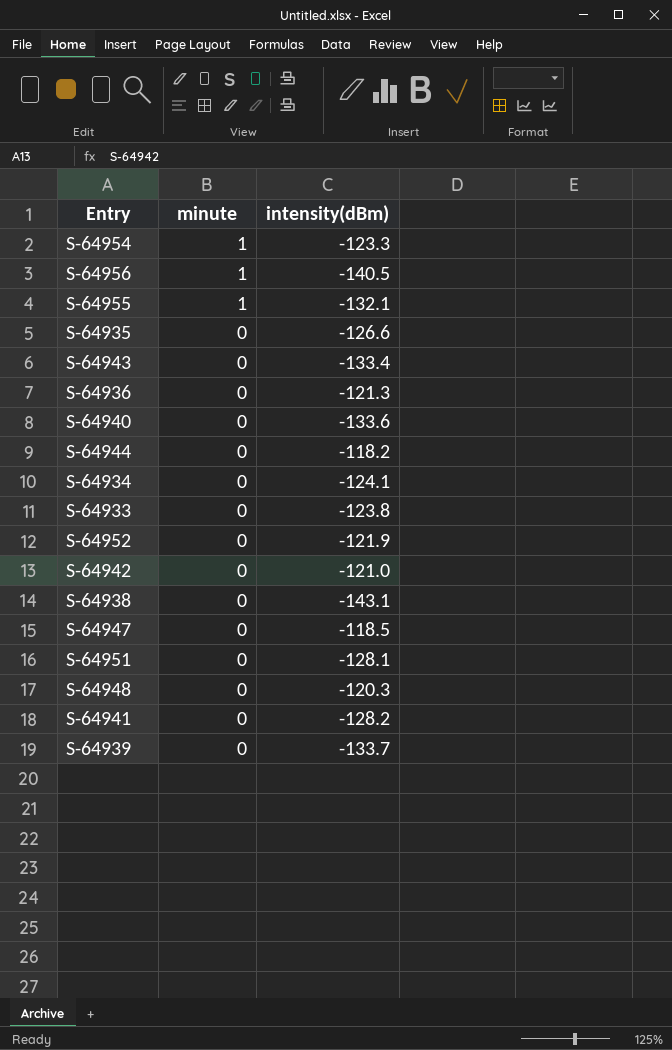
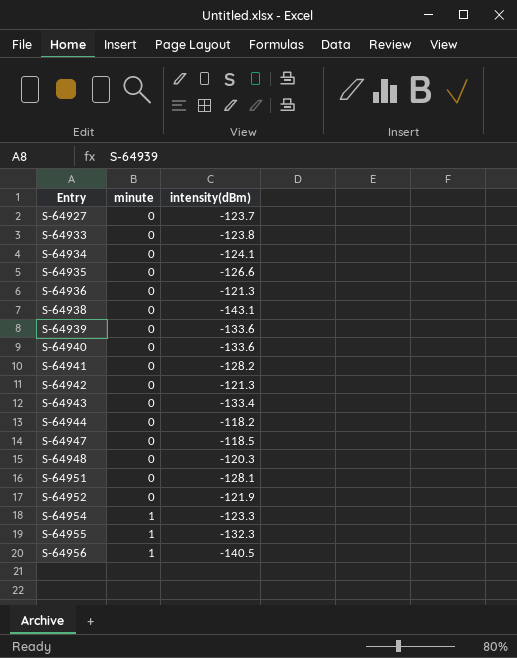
row order: minute descending -> Entry ascending
row S-64927: none -> 0 | -123.7
S-64939 | intensity(dBm): -133.7 -> -133.6
S-64942 | intensity(dBm): -121.0 -> -121.3
S-64955 | intensity(dBm): -132.1 -> -132.3

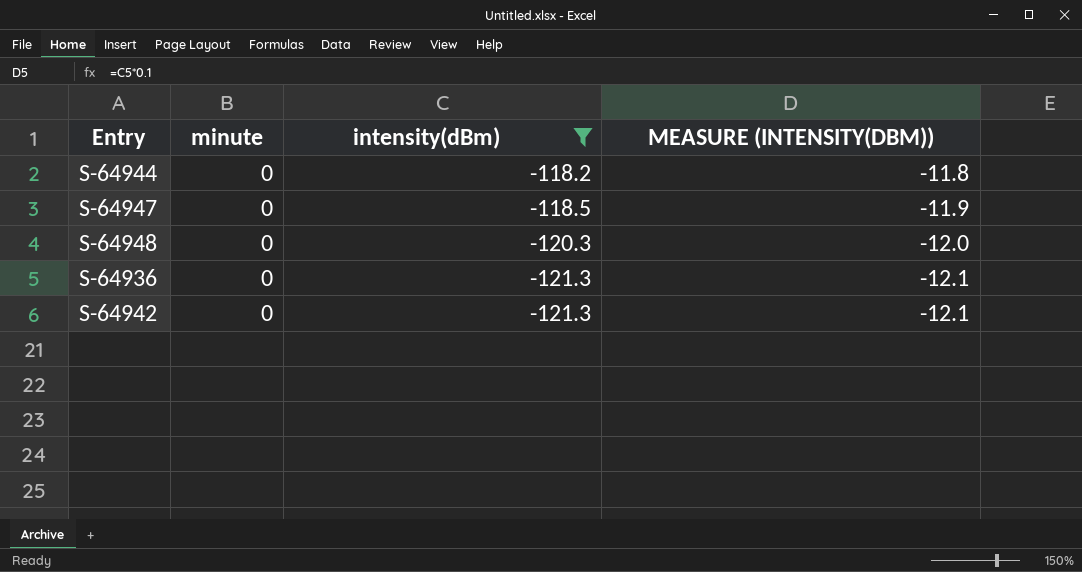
filter: none -> intensity(dBm) >= -121.3
row order: Entry ascending -> intensity(dBm) descending
column MEASURE (INTENSITY(DBM)) | formula: none -> [intensity(dBm)] * 0.1

